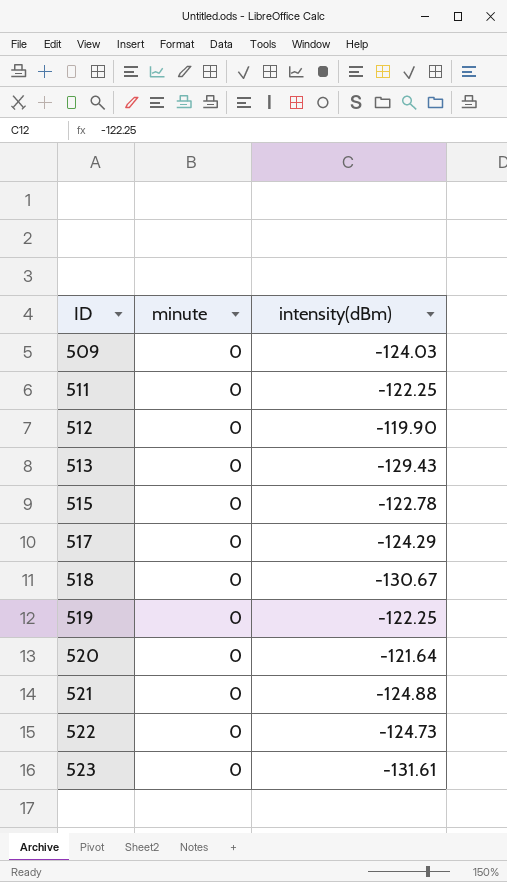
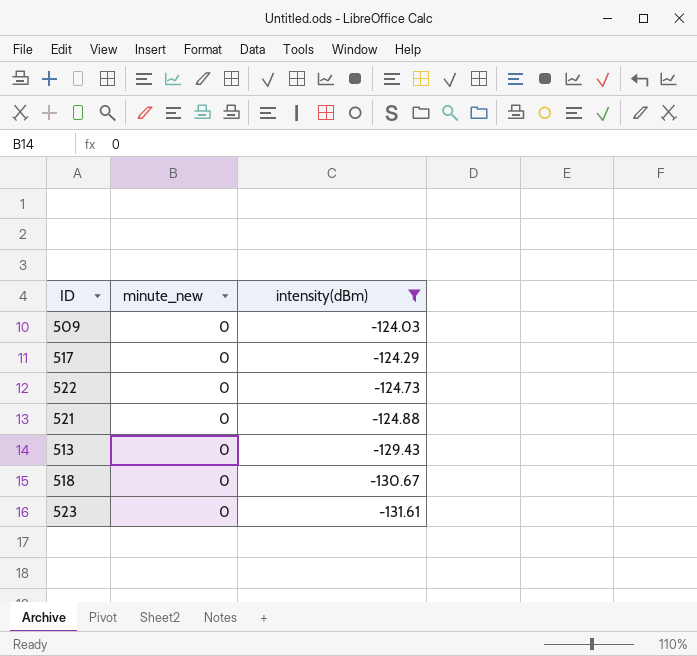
filter: none -> intensity(dBm) <= -124.03
row order: ID ascending -> intensity(dBm) descending
column name: minute -> minute_new

